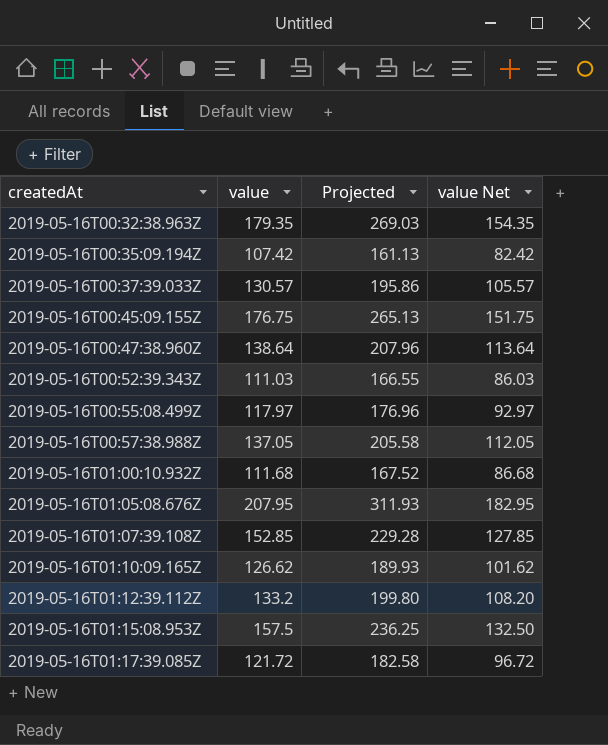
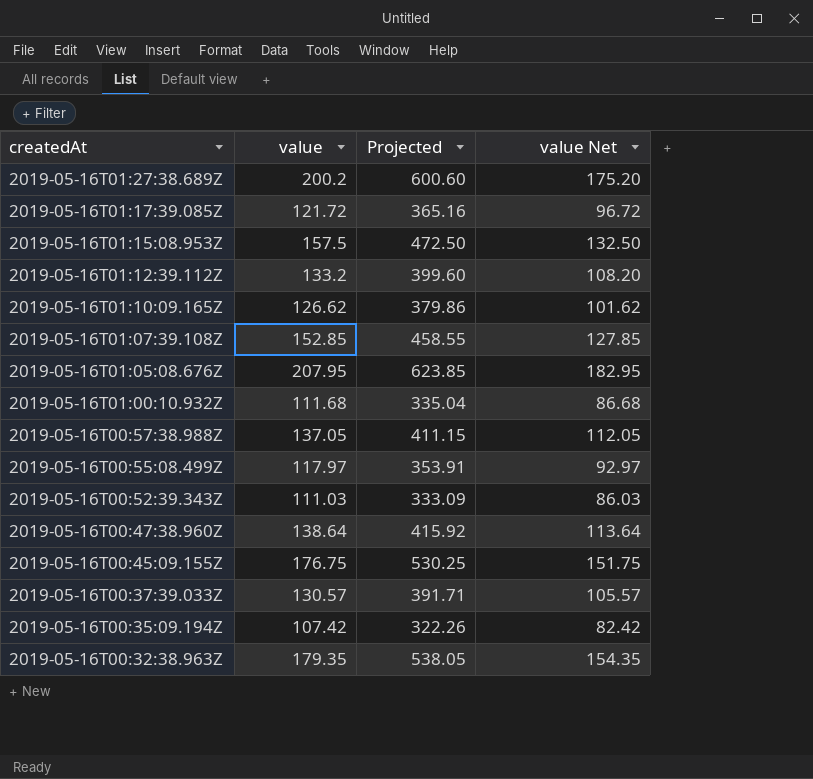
row order: createdAt ascending -> createdAt descending
column Projected | formula: [value] * 1.5 -> [value] * 3
row 2019-05-16T01:27:38.689Z: none -> 200.2 | 600.60 | 175.20

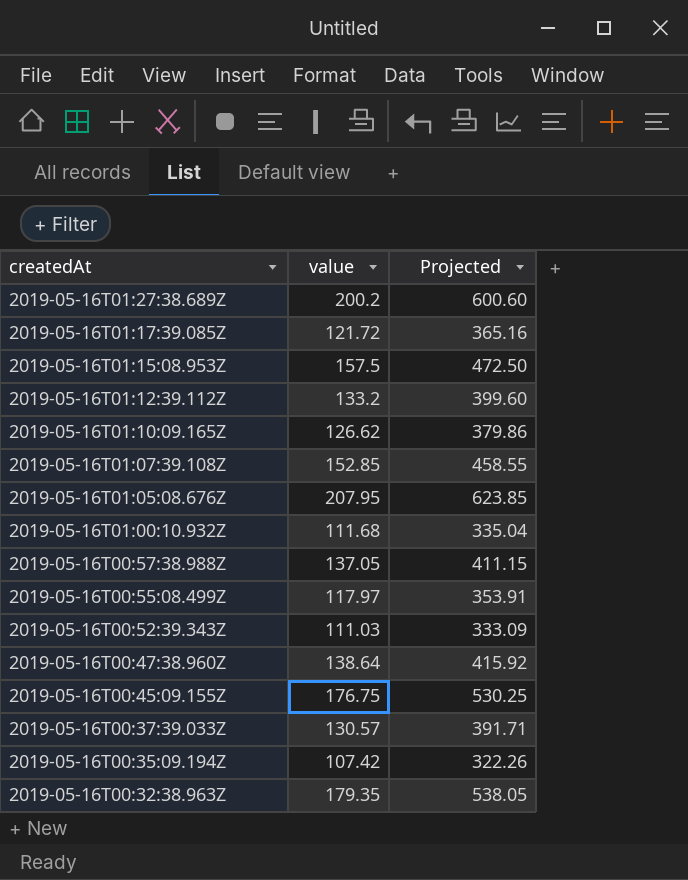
column value Net | formula: [value] - 25 -> none

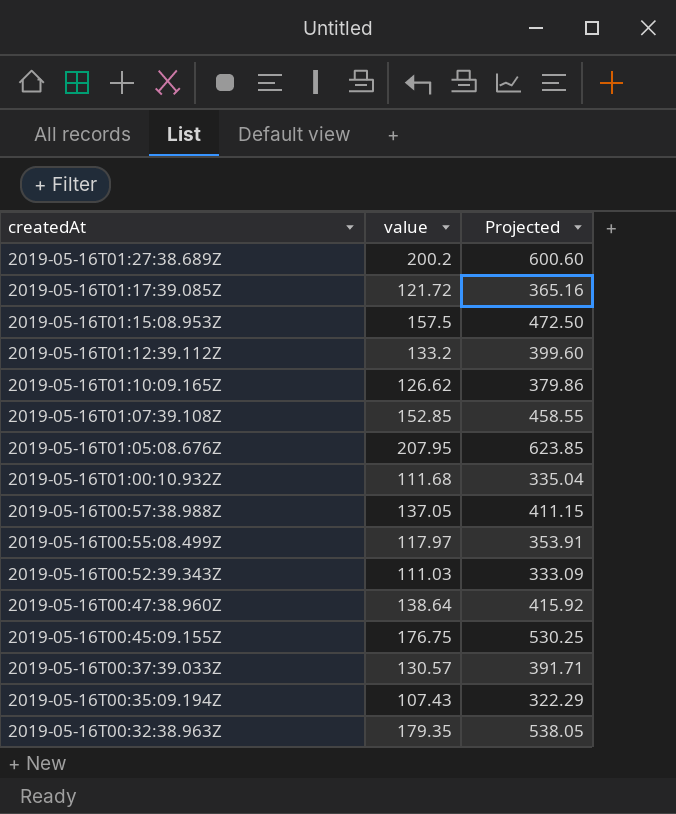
2019-05-16T00:35:09.194Z | value: 107.42 -> 107.43
2019-05-16T00:35:09.194Z | Projected: 322.26 -> 322.29

